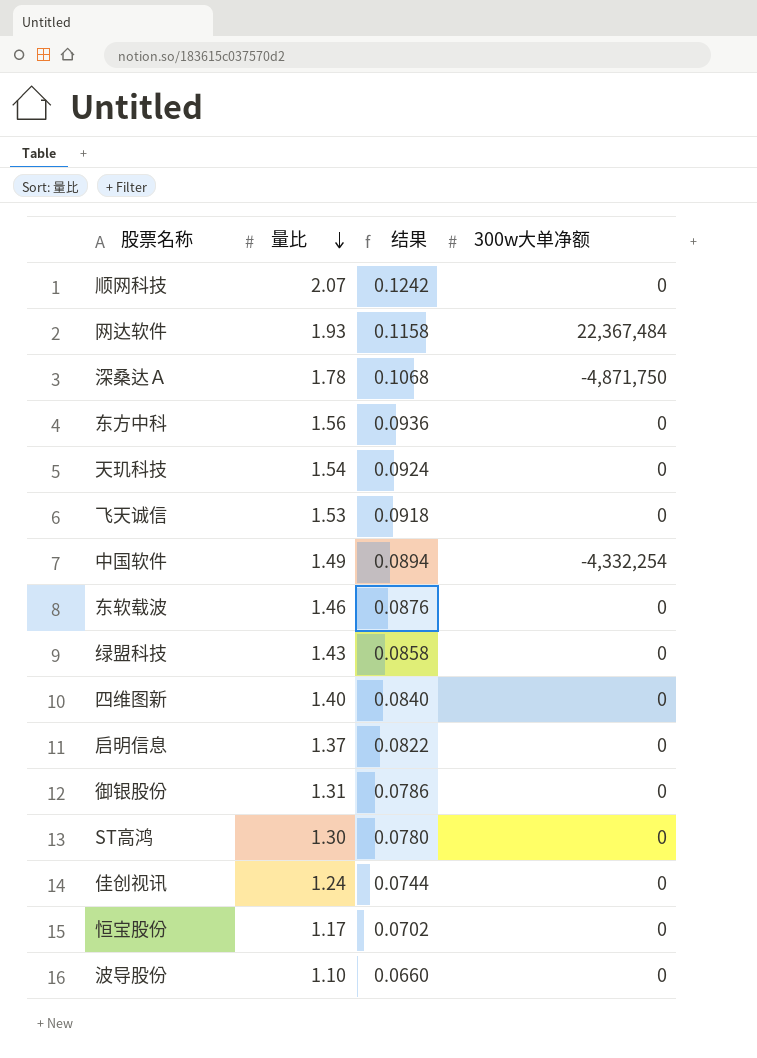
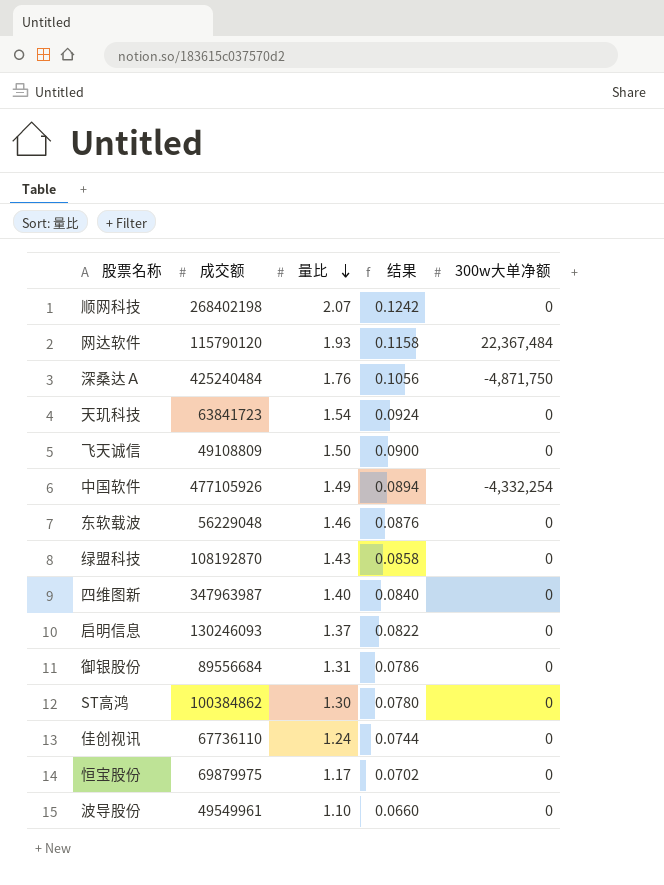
column 成交额 | position: none -> 2
row 东方中科: 1.56 | 0.0936 | 0 -> none
深桑达Ａ | 量比: 1.78 -> 1.76
深桑达Ａ | 结果: 0.1068 -> 0.1056
飞天诚信 | 量比: 1.53 -> 1.50
飞天诚信 | 结果: 0.0918 -> 0.0900

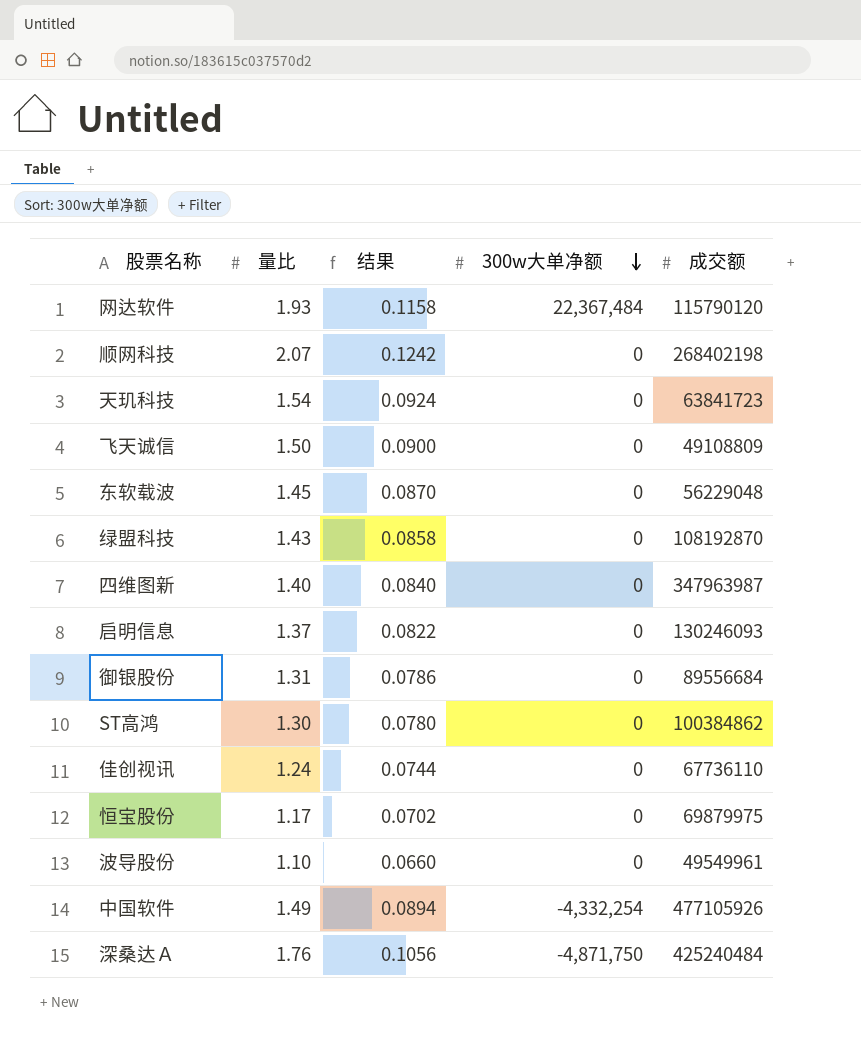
row order: 量比 descending -> 300w大单净额 descending
column 成交额 | position: 2 -> 5
东软载波 | 量比: 1.46 -> 1.45
东软载波 | 结果: 0.0876 -> 0.0870

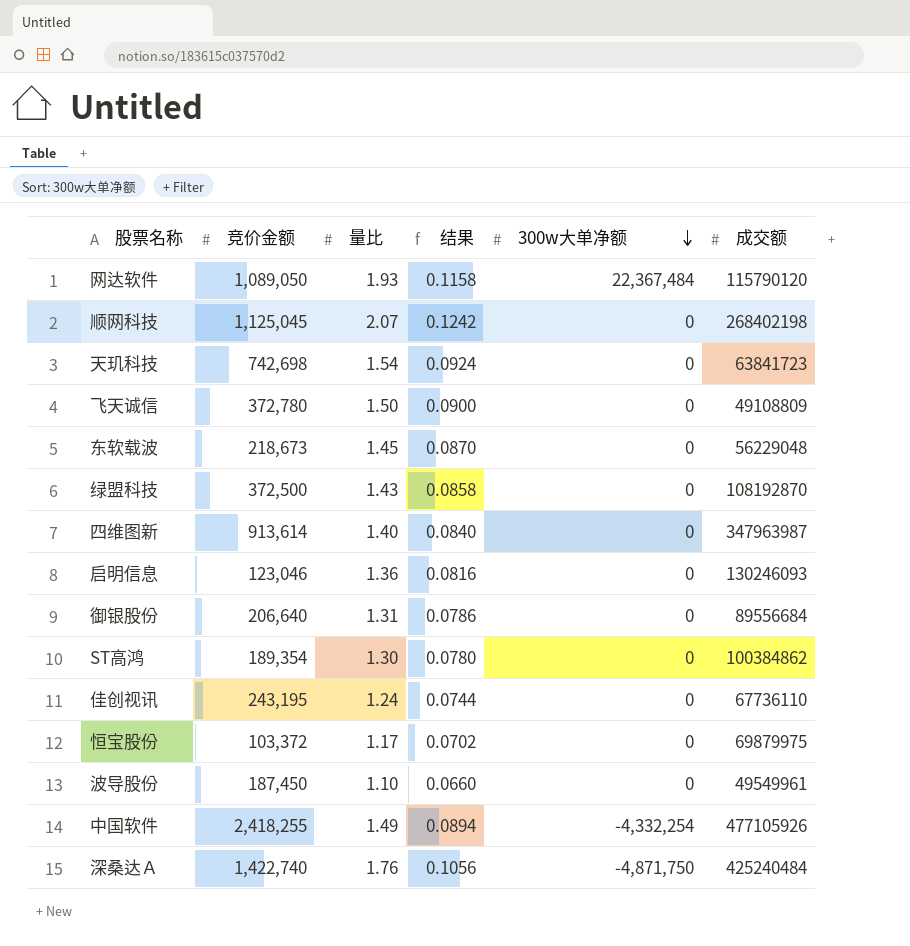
column 竞价金额 | position: none -> 2
启明信息 | 量比: 1.37 -> 1.36
启明信息 | 结果: 0.0822 -> 0.0816

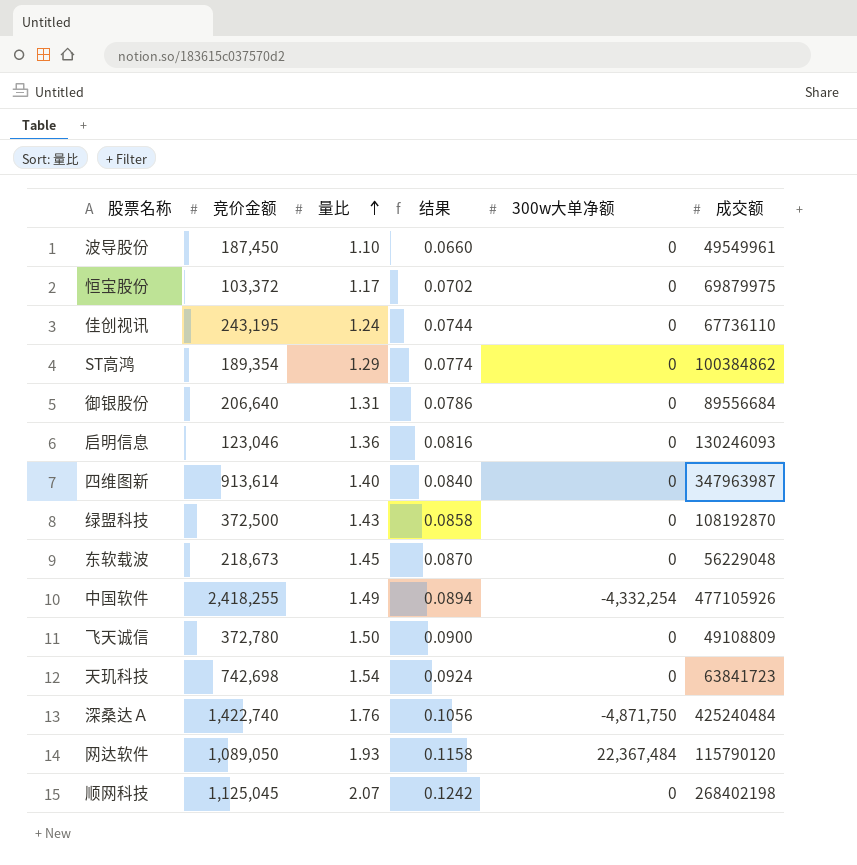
row order: 300w大单净额 descending -> 量比 ascending
ST高鸿 | 量比: 1.30 -> 1.29
ST高鸿 | 结果: 0.0780 -> 0.0774

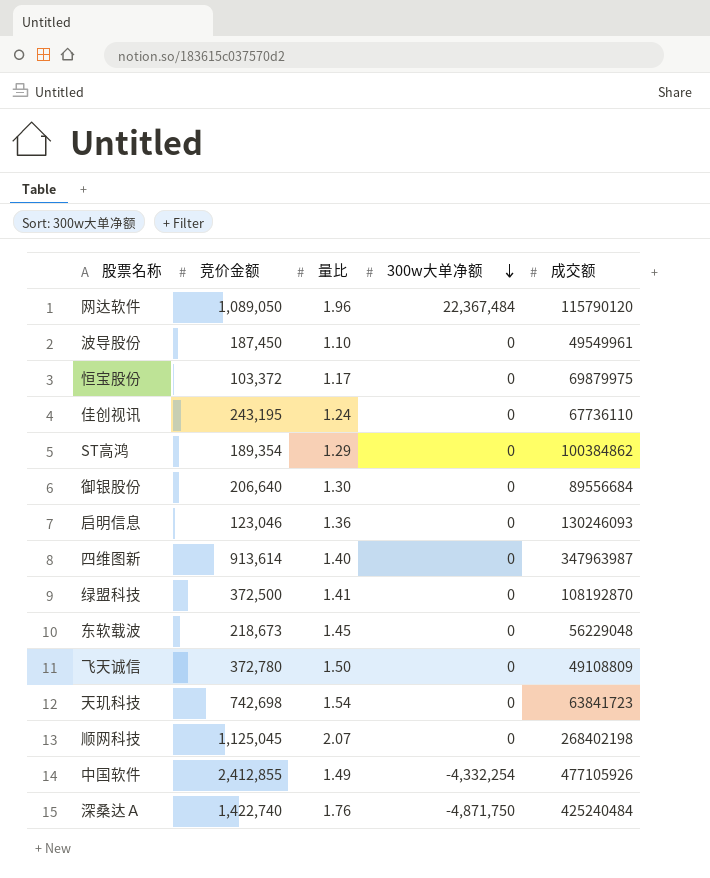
row order: 量比 ascending -> 300w大单净额 descending
column 结果 | formula: [量比] * 0.06 -> none
网达软件 | 量比: 1.93 -> 1.96
御银股份 | 量比: 1.31 -> 1.30
绿盟科技 | 量比: 1.43 -> 1.41
中国软件 | 竞价金额: 2,418,255 -> 2,412,855

